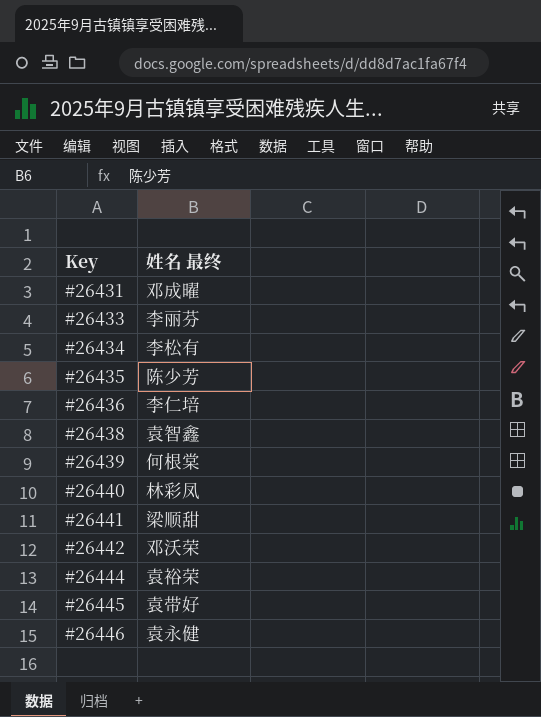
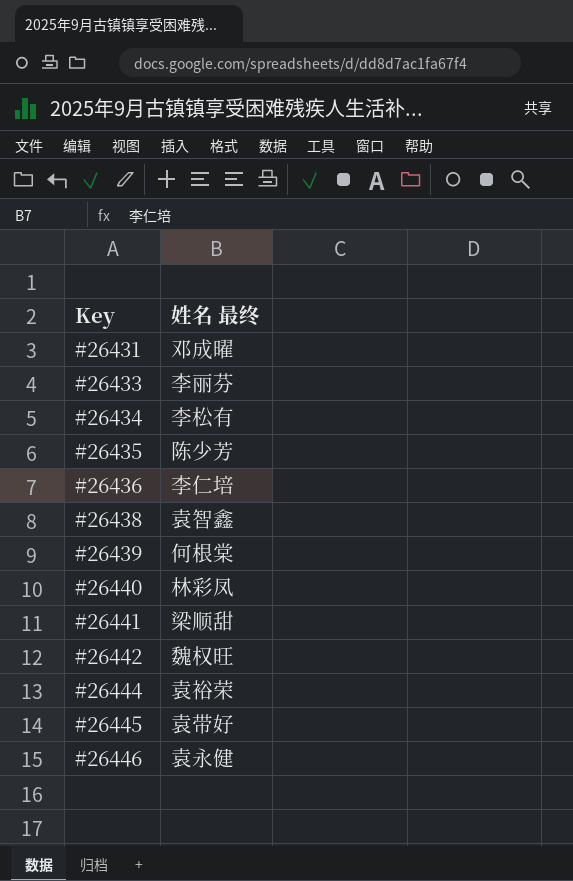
#26442 | 姓名 最终: 邓沃荣 -> 魏权旺

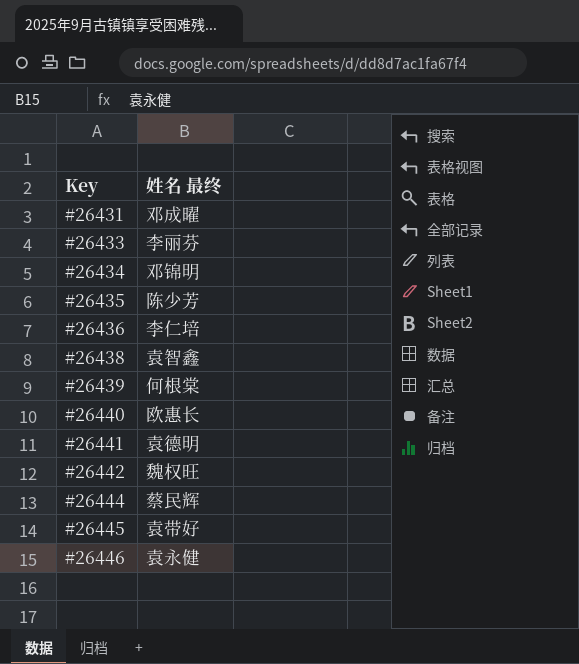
#26434 | 姓名 最终: 李松有 -> 邓锦明
#26440 | 姓名 最终: 林彩凤 -> 欧惠长
#26441 | 姓名 最终: 梁顺甜 -> 袁德明
#26444 | 姓名 最终: 袁裕荣 -> 蔡民辉

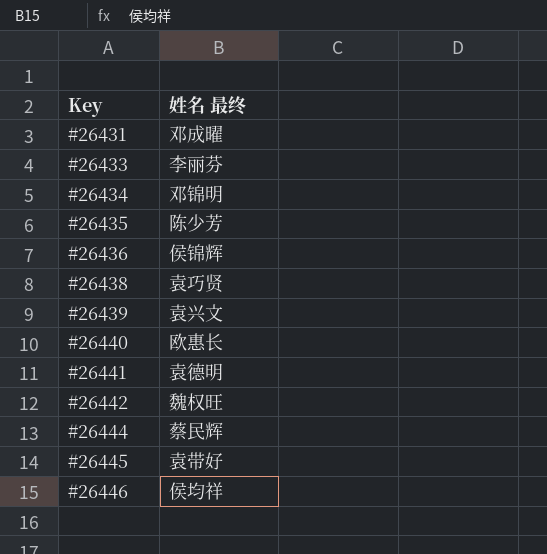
#26436 | 姓名 最终: 李仁培 -> 侯锦辉
#26438 | 姓名 最终: 袁智鑫 -> 袁巧贤
#26439 | 姓名 最终: 何根棠 -> 袁兴文
#26446 | 姓名 最终: 袁永健 -> 侯均祥

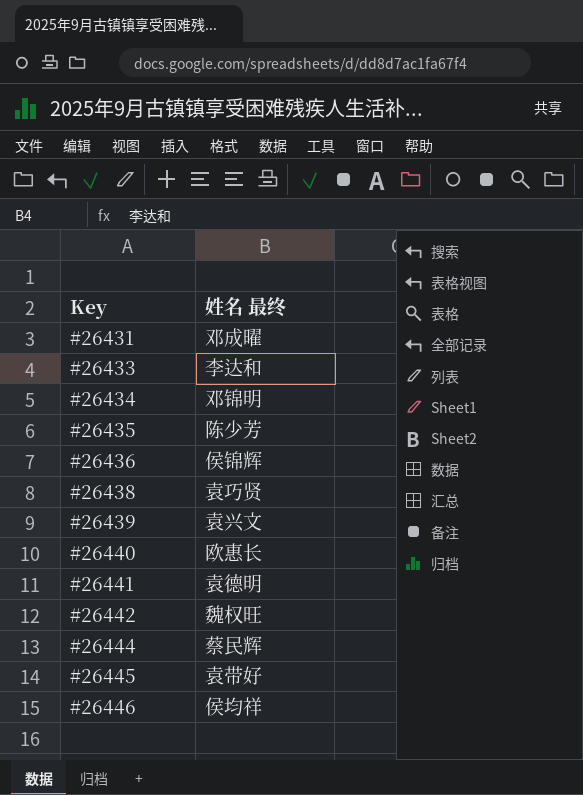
#26433 | 姓名 最终: 李丽芬 -> 李达和

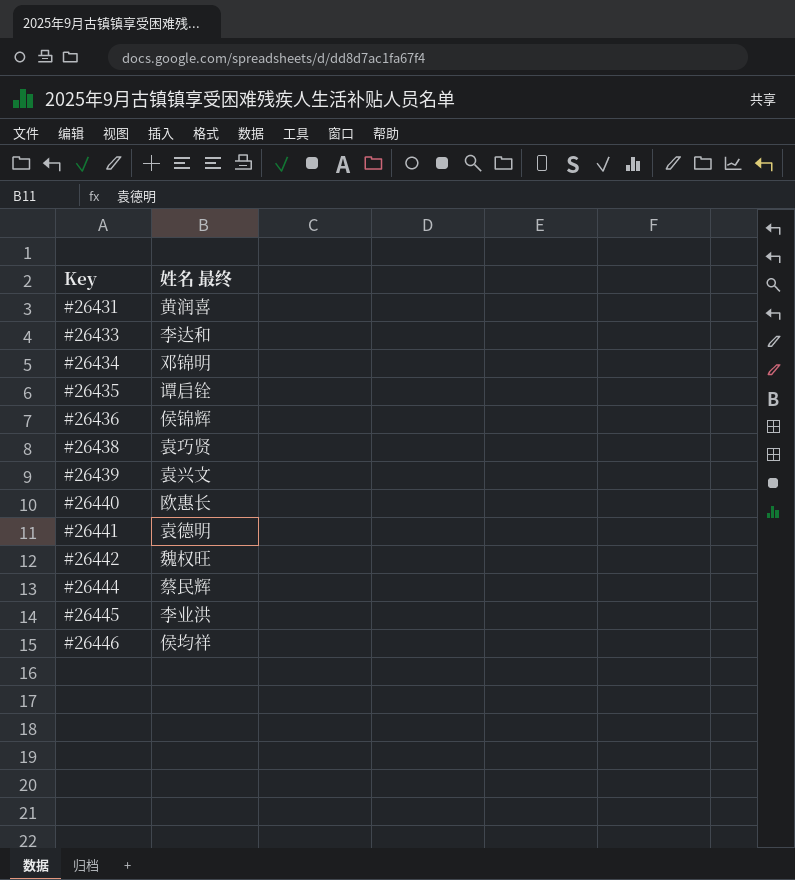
#26431 | 姓名 最终: 邓成曜 -> 黄润喜
#26435 | 姓名 最终: 陈少芳 -> 谭启铨
#26445 | 姓名 最终: 袁带好 -> 李业洪

